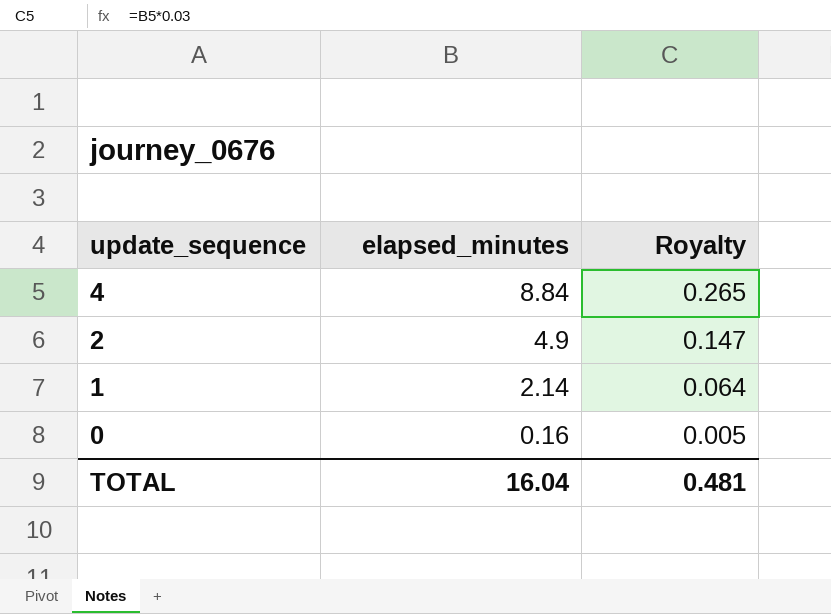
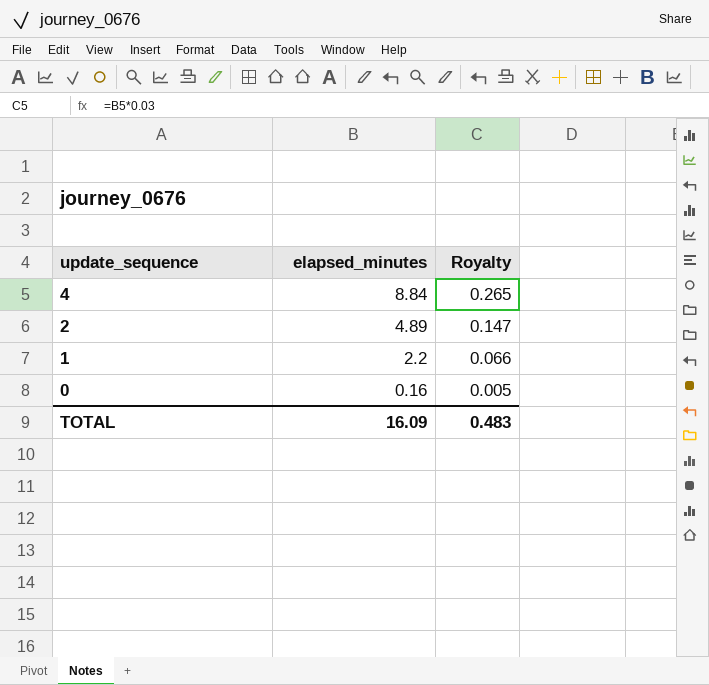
2 | elapsed_minutes: 4.9 -> 4.89
1 | elapsed_minutes: 2.14 -> 2.2
1 | Royalty: 0.064 -> 0.066
TOTAL | elapsed_minutes: 16.04 -> 16.09
TOTAL | Royalty: 0.481 -> 0.483

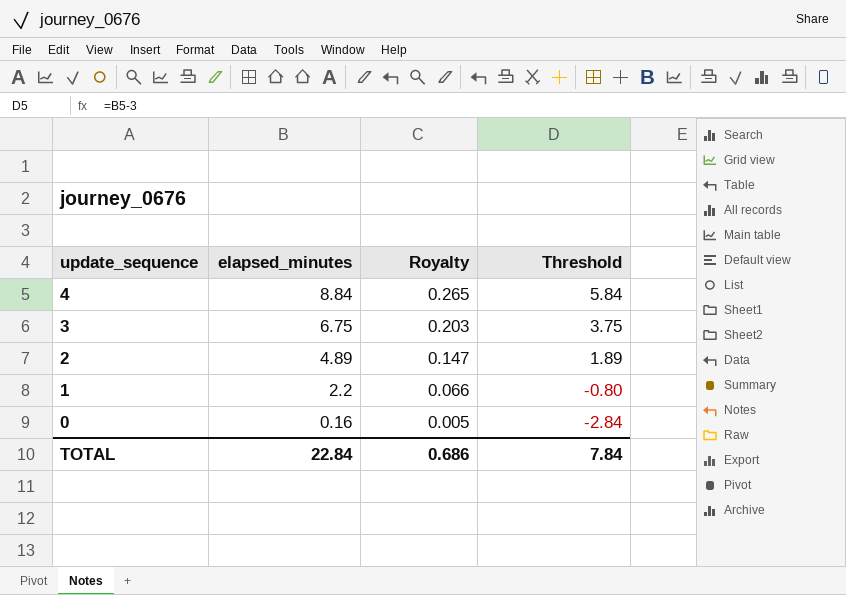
column Threshold | formula: none -> [elapsed_minutes] - 3
row 3: none -> 6.75 | 0.203 | 3.75
TOTAL | elapsed_minutes: 16.09 -> 22.84
TOTAL | Royalty: 0.483 -> 0.686

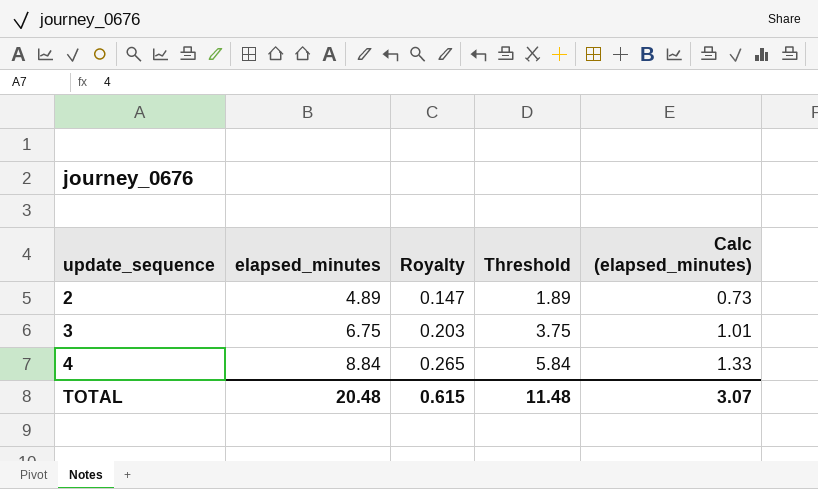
row order: update_sequence descending -> update_sequence ascending
column Calc (elapsed_minutes) | formula: none -> [elapsed_minutes] * 0.15
row 1: 2.2 | 0.066 | -0.80 -> none
row 0: 0.16 | 0.005 | -2.84 -> none
TOTAL | elapsed_minutes: 22.84 -> 20.48
TOTAL | Royalty: 0.686 -> 0.615
TOTAL | Threshold: 7.84 -> 11.48

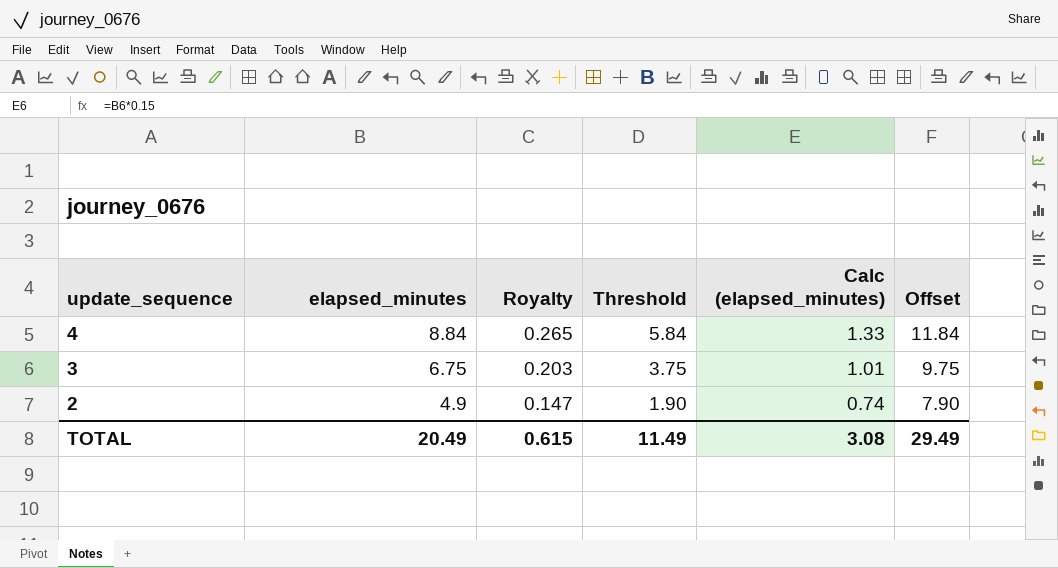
row order: update_sequence ascending -> update_sequence descending
column Offset | formula: none -> [elapsed_minutes] + 3
2 | elapsed_minutes: 4.89 -> 4.9
2 | Threshold: 1.89 -> 1.90
2 | Calc (elapsed_minutes): 0.73 -> 0.74
TOTAL | elapsed_minutes: 20.48 -> 20.49
TOTAL | Threshold: 11.48 -> 11.49
TOTAL | Calc (elapsed_minutes): 3.07 -> 3.08

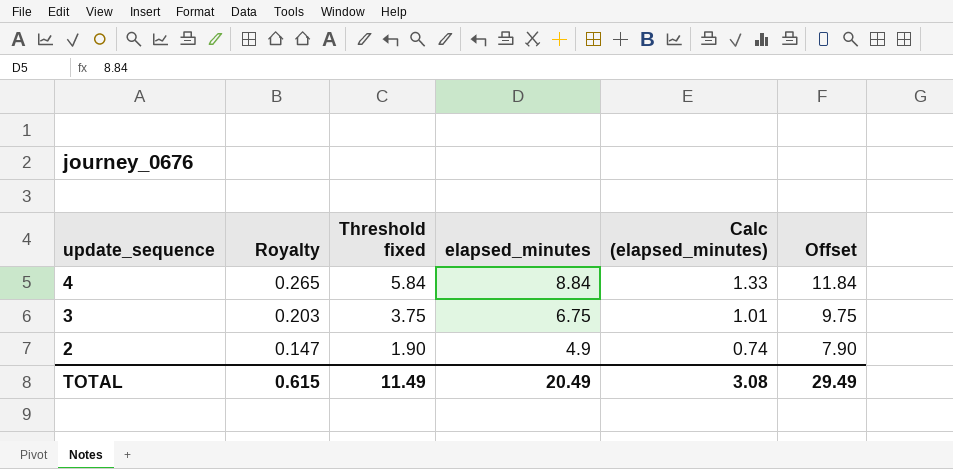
column name: Threshold -> Threshold fixed
column elapsed_minutes | position: 2 -> 4

